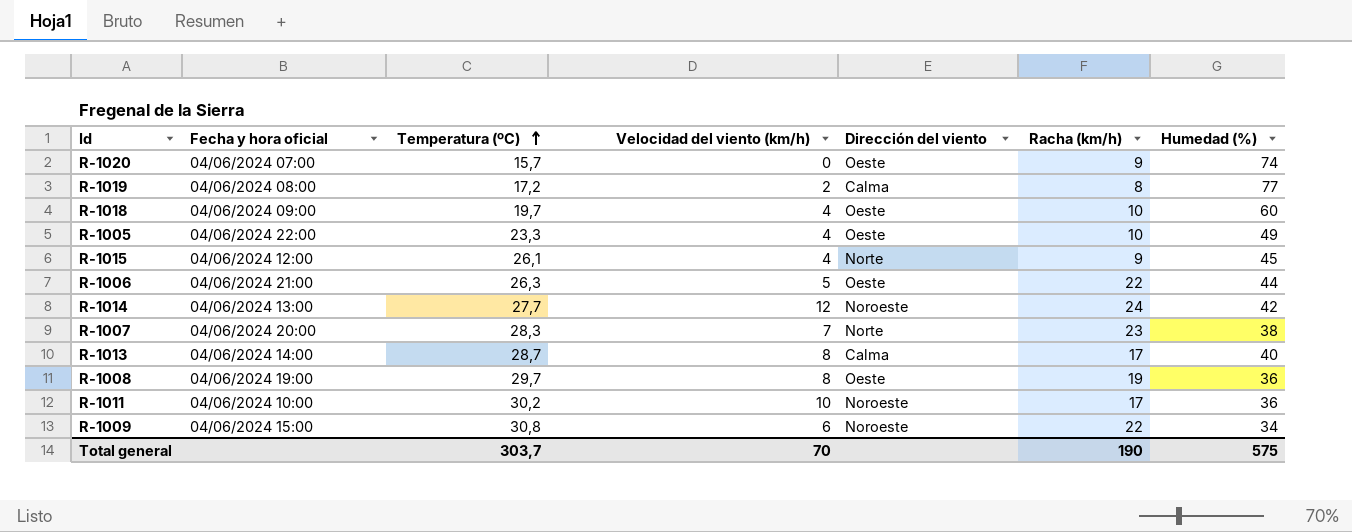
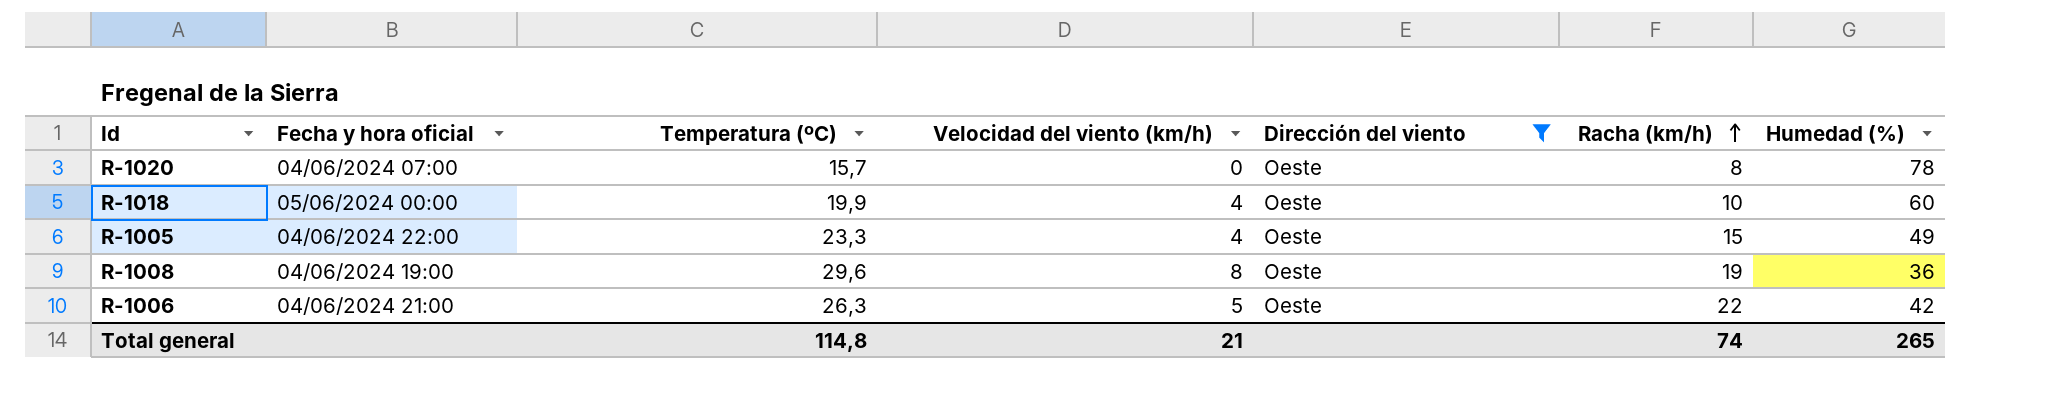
filter: none -> Dirección del viento = Oeste
row order: Temperatura (ºC) ascending -> Racha (km/h) ascending
R-1020 | Racha (km/h): 9 -> 8
R-1020 | Humedad (%): 74 -> 78
R-1018 | Fecha y hora oficial: 04/06/2024 09:00 -> 05/06/2024 00:00
R-1018 | Temperatura (ºC): 19,7 -> 19,9
R-1005 | Racha (km/h): 10 -> 15
R-1008 | Temperatura (ºC): 29,7 -> 29,6
R-1006 | Humedad (%): 44 -> 42
Total general | Temperatura (ºC): 303,7 -> 114,8
Total general | Velocidad del viento (km/h): 70 -> 21
Total general | Racha (km/h): 190 -> 74
Total general | Humedad (%): 575 -> 265

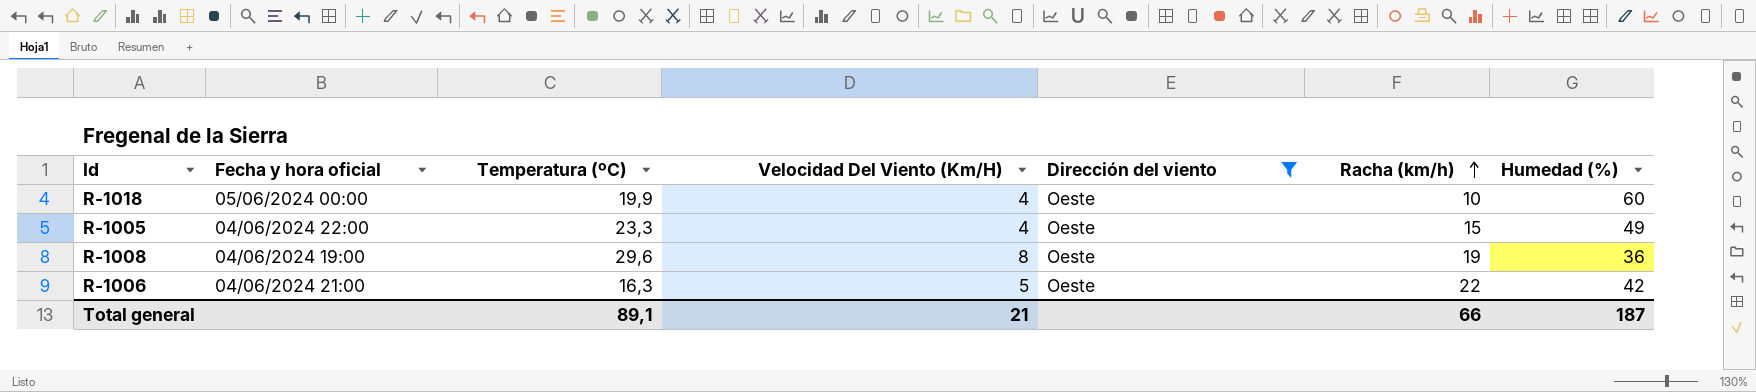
column name: Velocidad del viento (km/h) -> Velocidad Del Viento (Km/H)
row R-1020: 04/06/2024 07:00 | 15,7 | 0 | Oeste | 8 | 78 -> none
R-1006 | Temperatura (ºC): 26,3 -> 16,3
Total general | Temperatura (ºC): 114,8 -> 89,1
Total general | Racha (km/h): 74 -> 66
Total general | Humedad (%): 265 -> 187

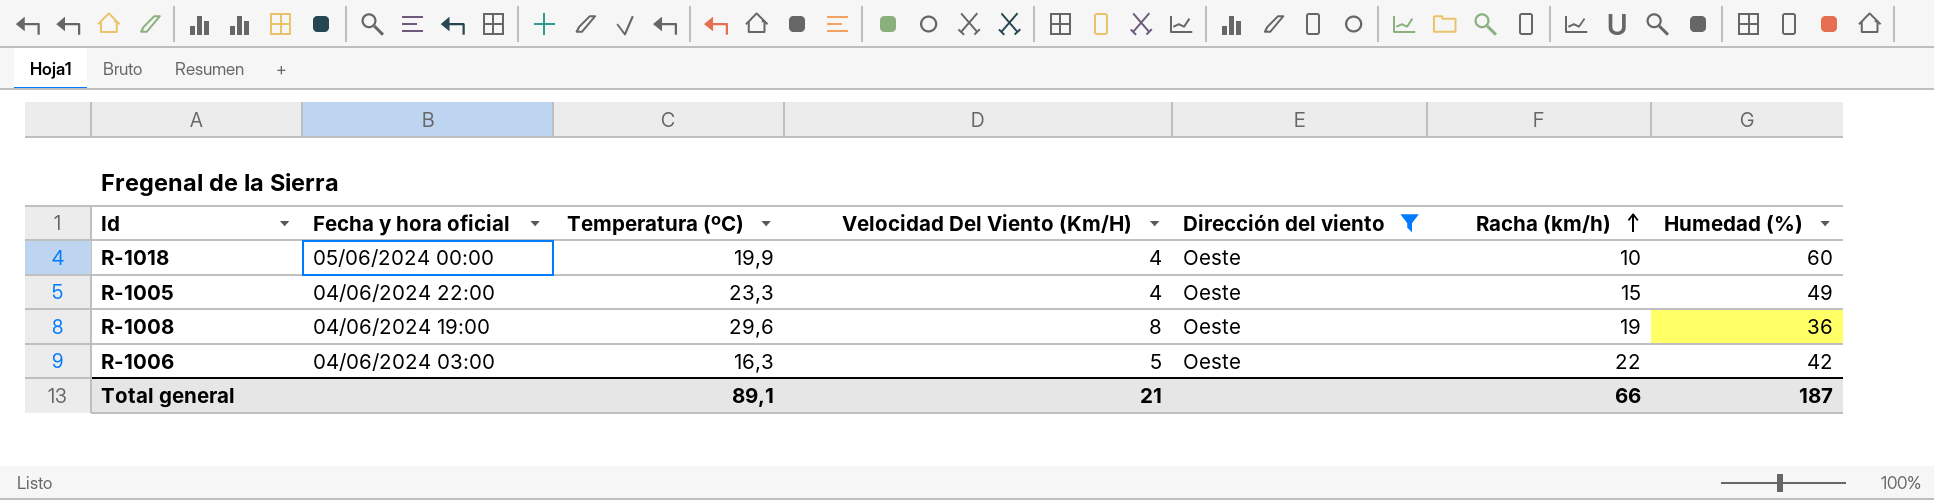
R-1006 | Fecha y hora oficial: 04/06/2024 21:00 -> 04/06/2024 03:00

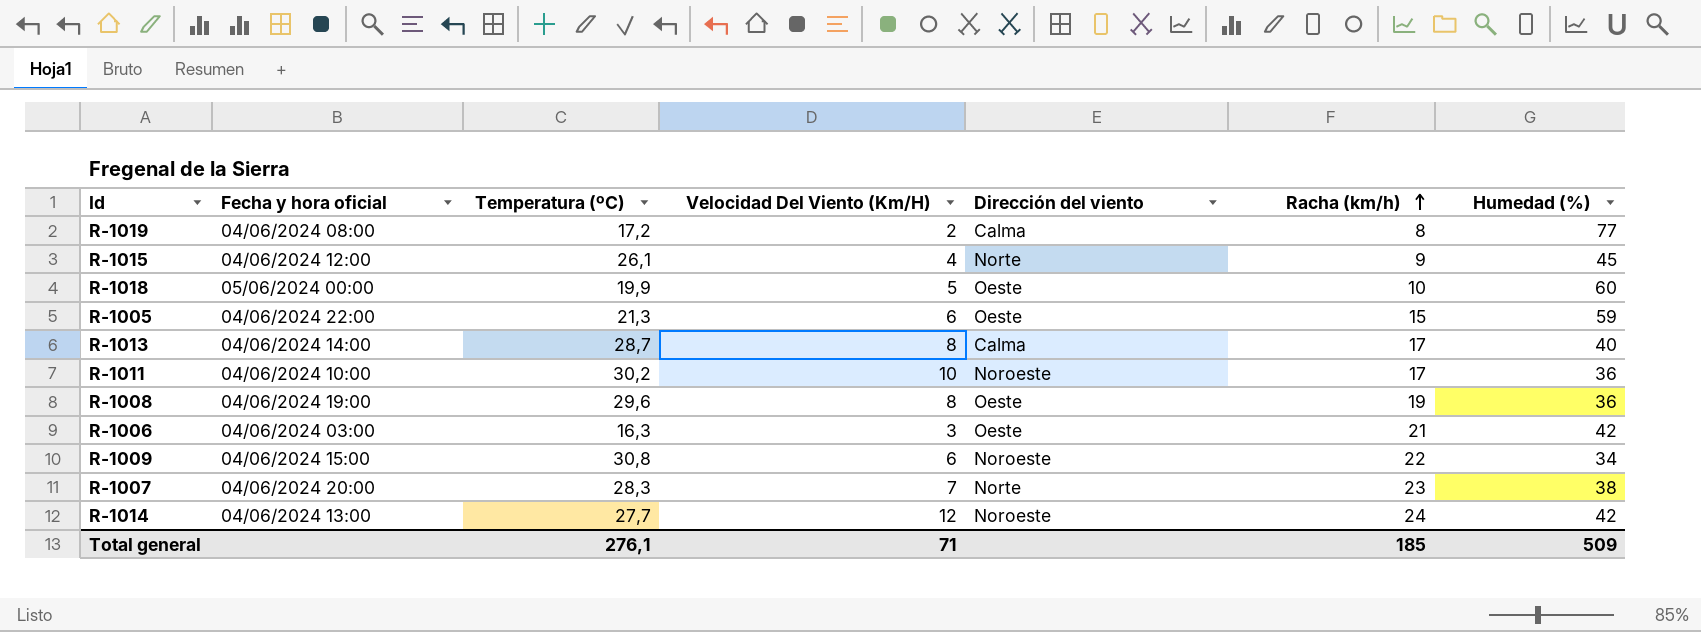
filter: Dirección del viento = Oeste -> none
R-1018 | Velocidad Del Viento (Km/H): 4 -> 5
R-1005 | Temperatura (ºC): 23,3 -> 21,3
R-1005 | Velocidad Del Viento (Km/H): 4 -> 6
R-1005 | Humedad (%): 49 -> 59
R-1006 | Velocidad Del Viento (Km/H): 5 -> 3
R-1006 | Racha (km/h): 22 -> 21
Total general | Temperatura (ºC): 89,1 -> 276,1
Total general | Velocidad Del Viento (Km/H): 21 -> 71
Total general | Racha (km/h): 66 -> 185
Total general | Humedad (%): 187 -> 509

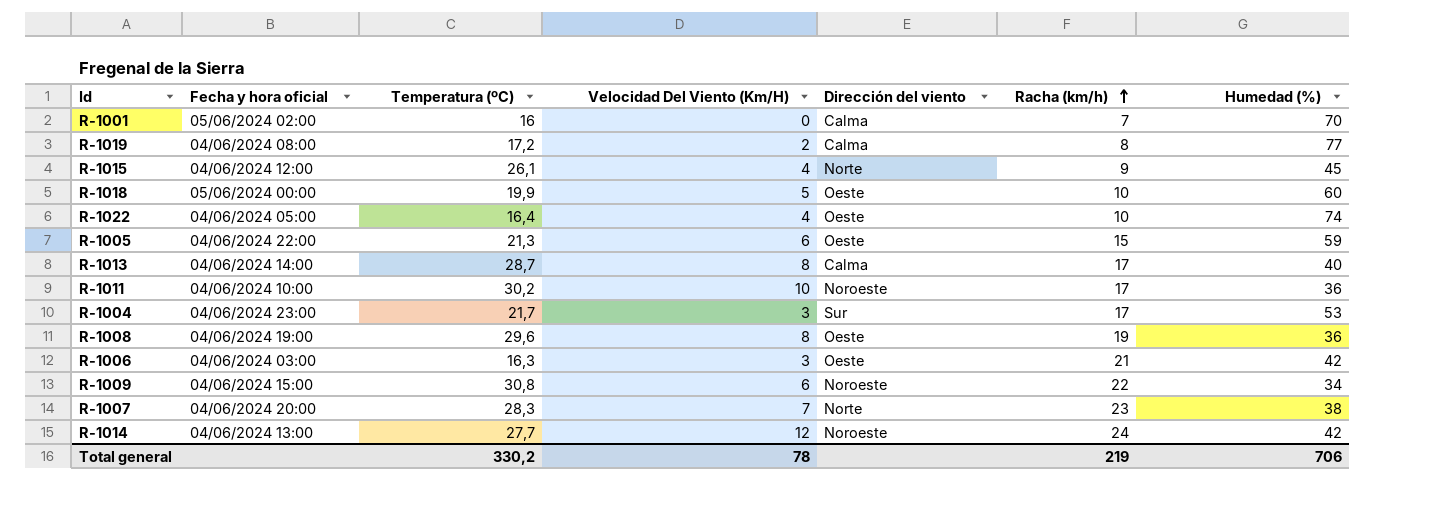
row R-1001: none -> 05/06/2024 02:00 | 16 | 0 | Calma | 7 | 70
row R-1022: none -> 04/06/2024 05:00 | 16,4 | 4 | Oeste | 10 | 74
row R-1004: none -> 04/06/2024 23:00 | 21,7 | 3 | Sur | 17 | 53
Total general | Temperatura (ºC): 276,1 -> 330,2
Total general | Velocidad Del Viento (Km/H): 71 -> 78
Total general | Racha (km/h): 185 -> 219
Total general | Humedad (%): 509 -> 706

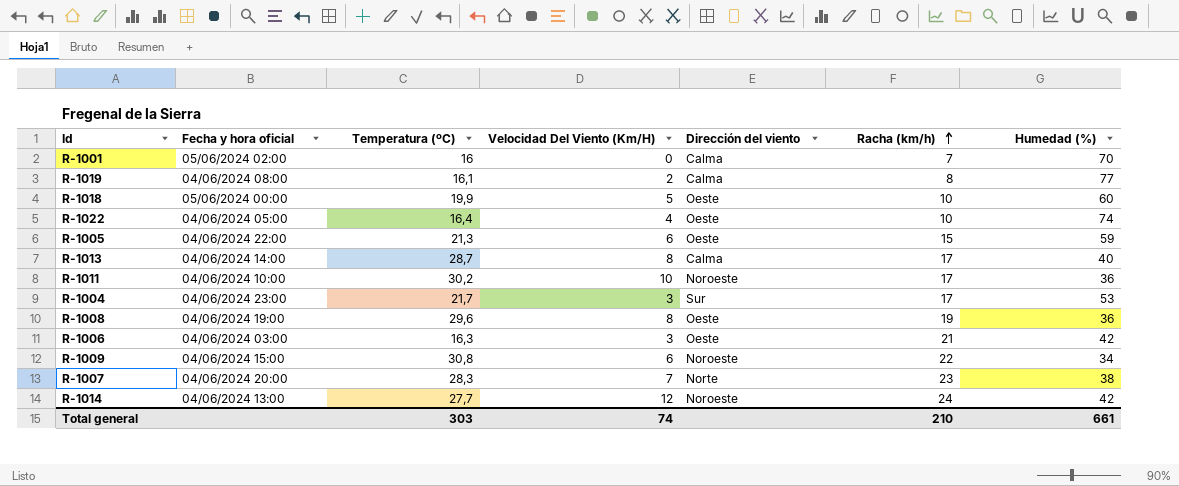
row R-1015: 04/06/2024 12:00 | 26,1 | 4 | Norte | 9 | 45 -> none
R-1019 | Temperatura (ºC): 17,2 -> 16,1
Total general | Temperatura (ºC): 330,2 -> 303
Total general | Velocidad Del Viento (Km/H): 78 -> 74
Total general | Racha (km/h): 219 -> 210
Total general | Humedad (%): 706 -> 661

